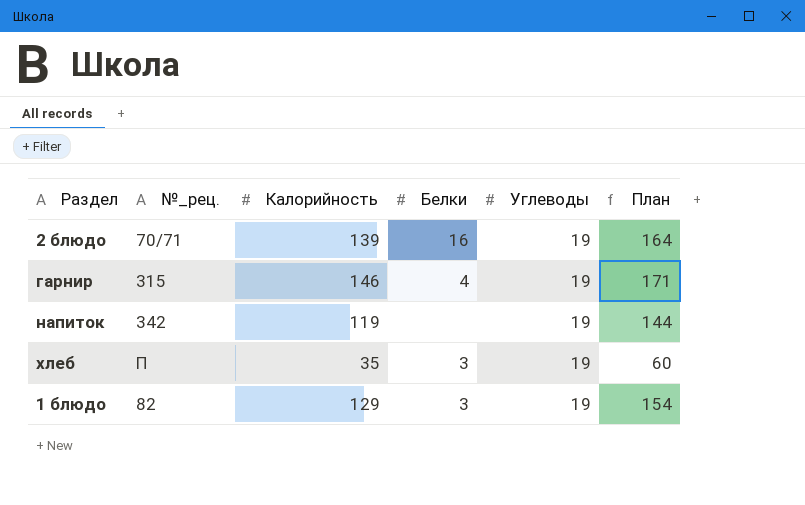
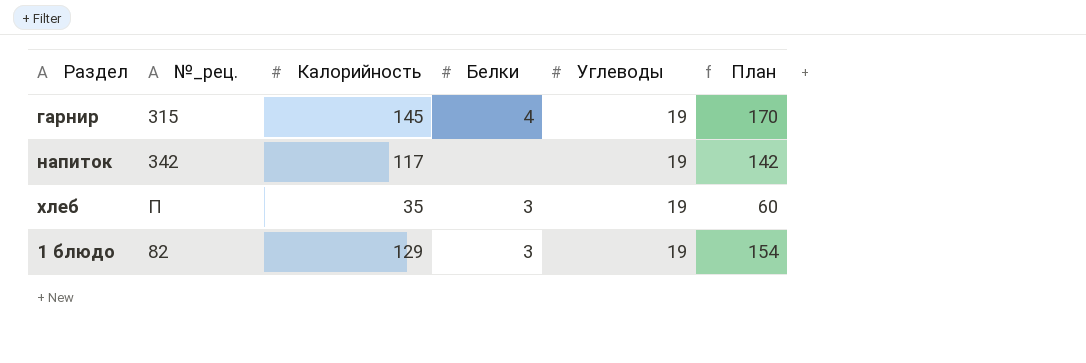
row 2 блюдо: 70/71 | 139 | 16 | 19 | 164 -> none
гарнир | Калорийность: 146 -> 145
гарнир | План: 171 -> 170
напиток | Калорийность: 119 -> 117
напиток | План: 144 -> 142

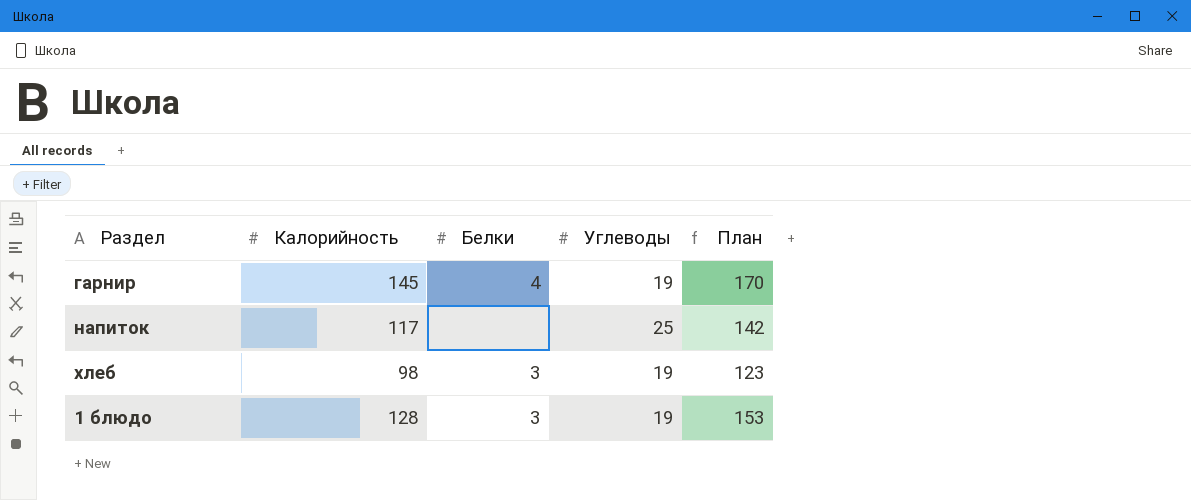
column №_рец. | position: 2 -> none
напиток | Углеводы: 19 -> 25
хлеб | Калорийность: 35 -> 98
хлеб | План: 60 -> 123
1 блюдо | Калорийность: 129 -> 128
1 блюдо | План: 154 -> 153

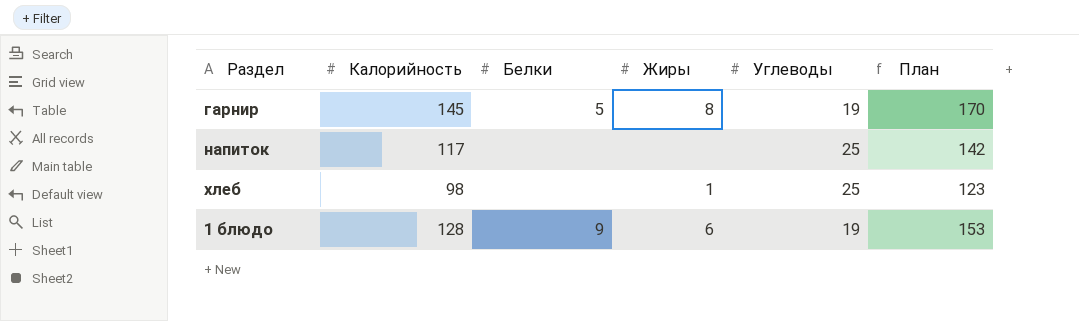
column Жиры | position: none -> 4
гарнир | Белки: 4 -> 5
хлеб | Белки: 3 -> none
хлеб | Углеводы: 19 -> 25
1 блюдо | Белки: 3 -> 9

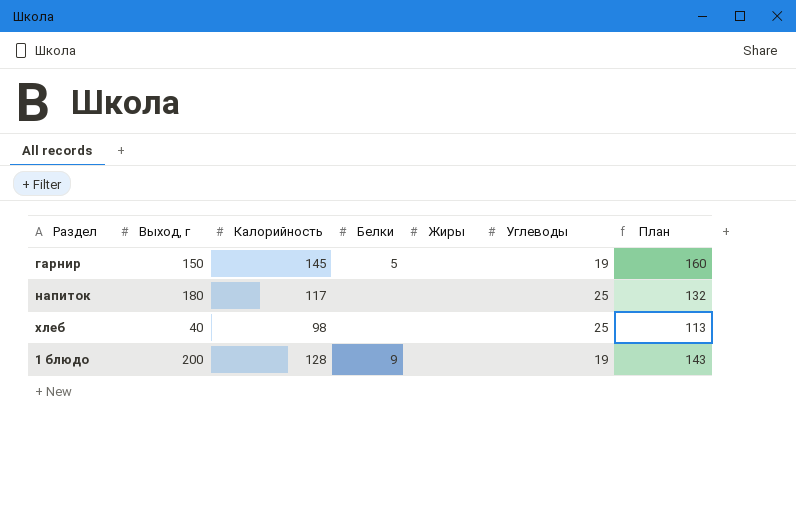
column Выход, г | position: none -> 2
column План | formula: [Калорийность] + 25 -> [Калорийность] + 15
гарнир | Жиры: 8 -> none
хлеб | Жиры: 1 -> none
1 блюдо | Жиры: 6 -> none

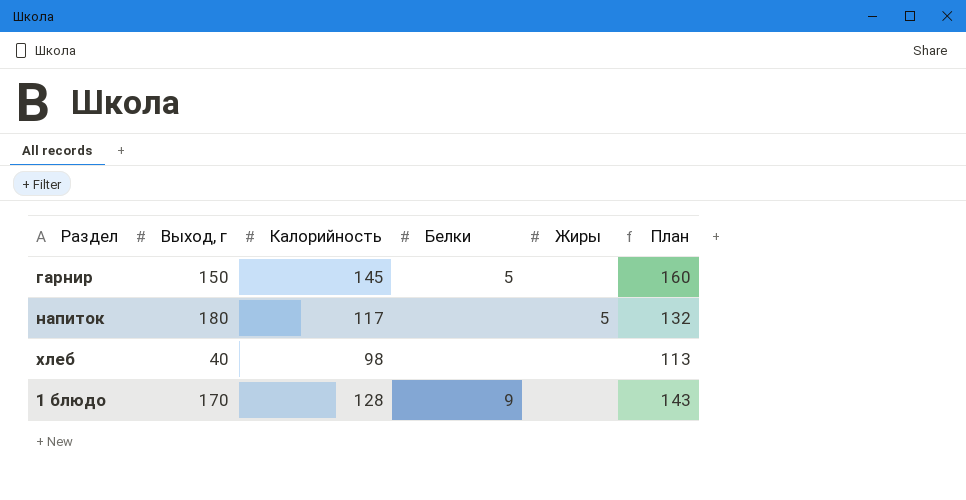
column Углеводы | position: 6 -> none
напиток | Жиры: none -> 5
1 блюдо | Выход, г: 200 -> 170

